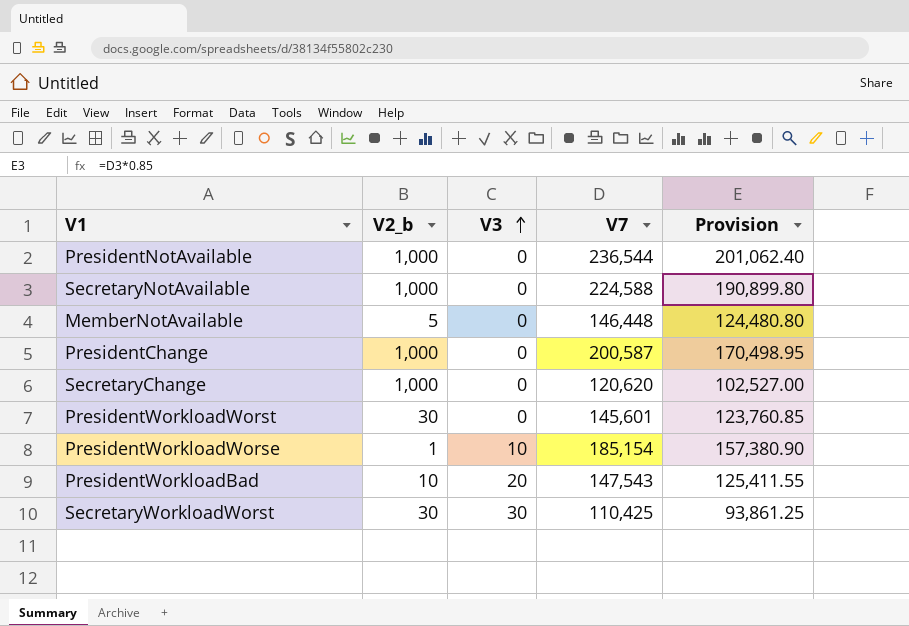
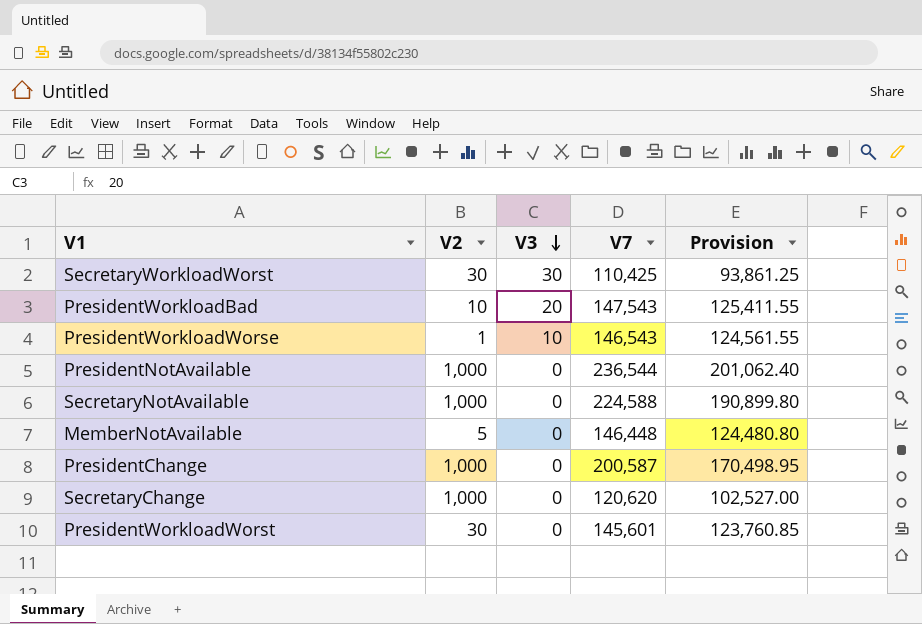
row order: V3 ascending -> V3 descending
column name: V2_b -> V2
PresidentWorkloadWorse | V7: 185,154 -> 146,543
PresidentWorkloadWorse | Provision: 157,380.90 -> 124,561.55

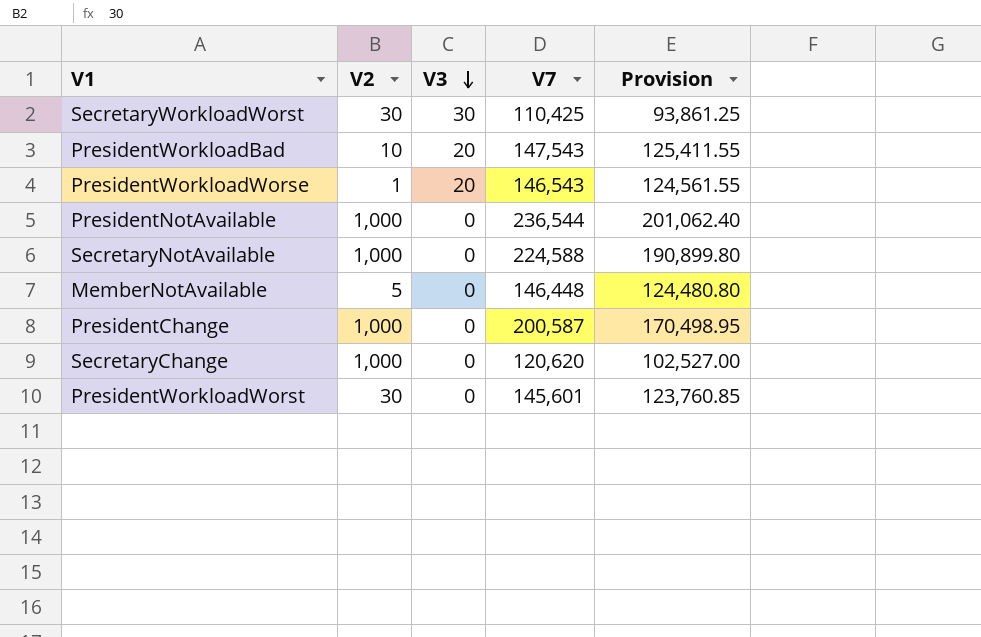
PresidentWorkloadWorse | V3: 10 -> 20

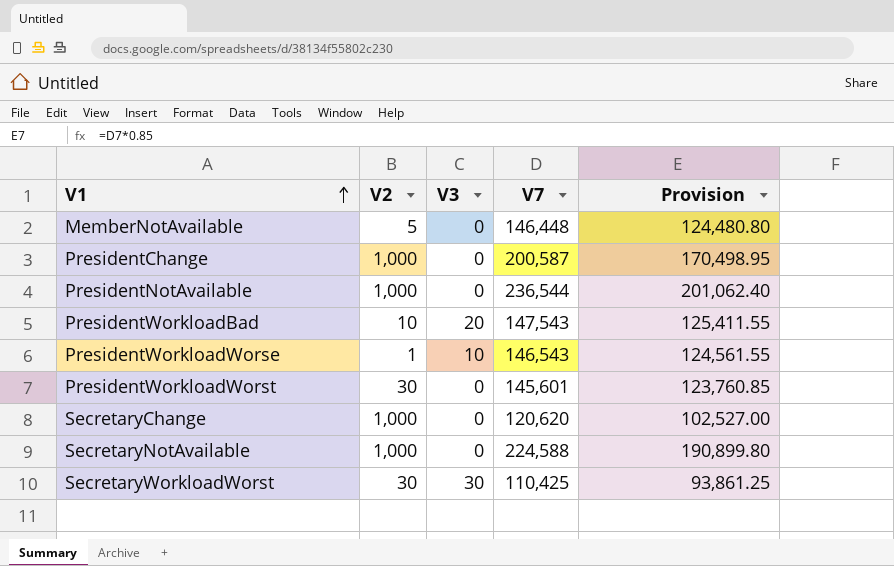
row order: V3 descending -> V1 ascending
PresidentWorkloadWorse | V3: 20 -> 10

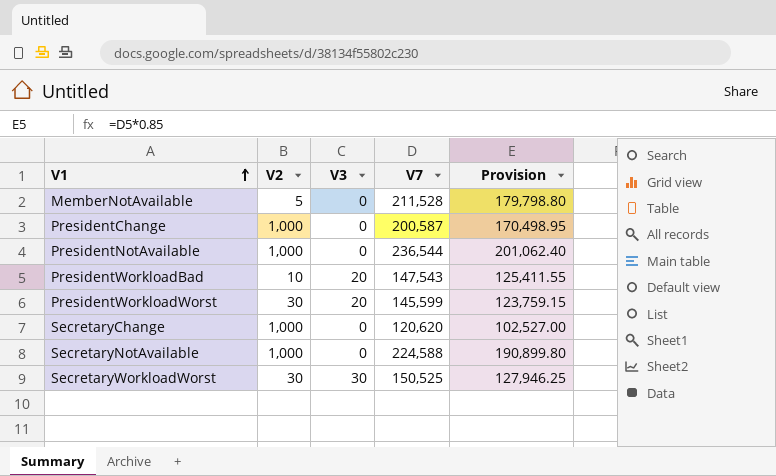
row PresidentWorkloadWorse: 1 | 10 | 146,543 | 124,561.55 -> none
MemberNotAvailable | V7: 146,448 -> 211,528
MemberNotAvailable | Provision: 124,480.80 -> 179,798.80
PresidentWorkloadWorst | V3: 0 -> 20
PresidentWorkloadWorst | V7: 145,601 -> 145,599
PresidentWorkloadWorst | Provision: 123,760.85 -> 123,759.15
SecretaryWorkloadWorst | V7: 110,425 -> 150,525
SecretaryWorkloadWorst | Provision: 93,861.25 -> 127,946.25

